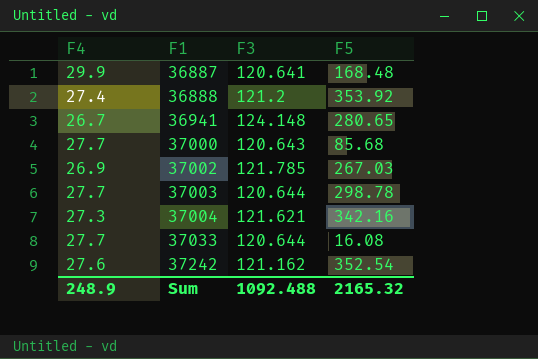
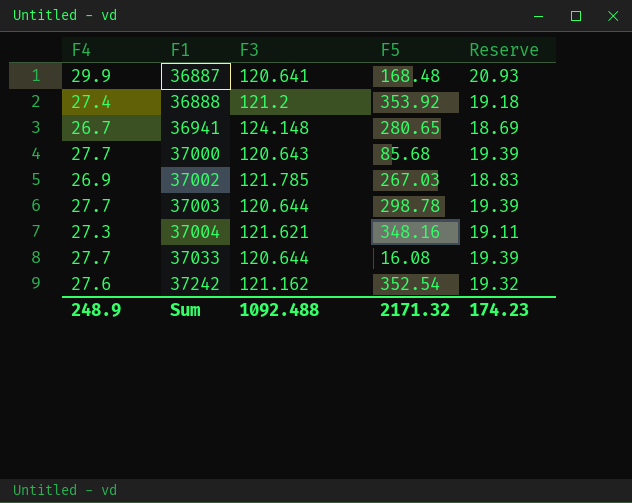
column Reserve | formula: none -> [F4] * 0.7
37004 | F5: 342.16 -> 348.16
Sum | F5: 2165.32 -> 2171.32

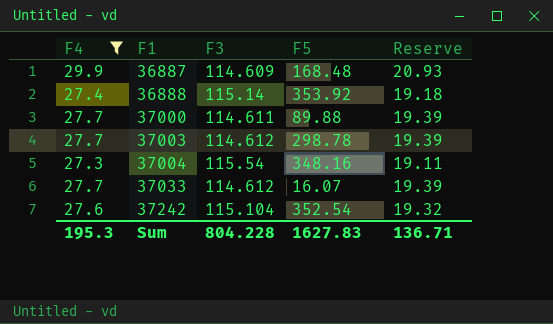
filter: none -> F4 >= 27.3
36887 | F3: 120.641 -> 114.609
36888 | F3: 121.2 -> 115.14
37000 | F3: 120.643 -> 114.611
37000 | F5: 85.68 -> 89.88
37003 | F3: 120.644 -> 114.612
37004 | F3: 121.621 -> 115.54
37033 | F3: 120.644 -> 114.612
37033 | F5: 16.08 -> 16.07
37242 | F3: 121.162 -> 115.104
Sum | F4: 248.9 -> 195.3
Sum | F3: 1092.488 -> 804.228
Sum | F5: 2171.32 -> 1627.83
Sum | Reserve: 174.23 -> 136.71

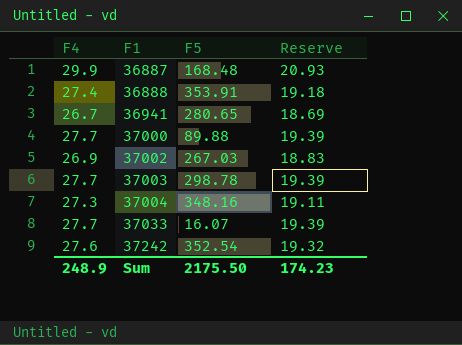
filter: F4 >= 27.3 -> none
column F3 | position: 3 -> none
36888 | F5: 353.92 -> 353.91
Sum | F4: 195.3 -> 248.9
Sum | F5: 1627.83 -> 2175.50
Sum | Reserve: 136.71 -> 174.23

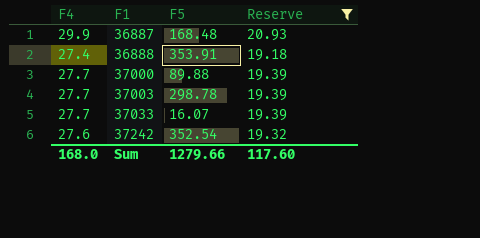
filter: none -> Reserve >= 19.18
Sum | F4: 248.9 -> 168.0
Sum | F5: 2175.50 -> 1279.66
Sum | Reserve: 174.23 -> 117.60

